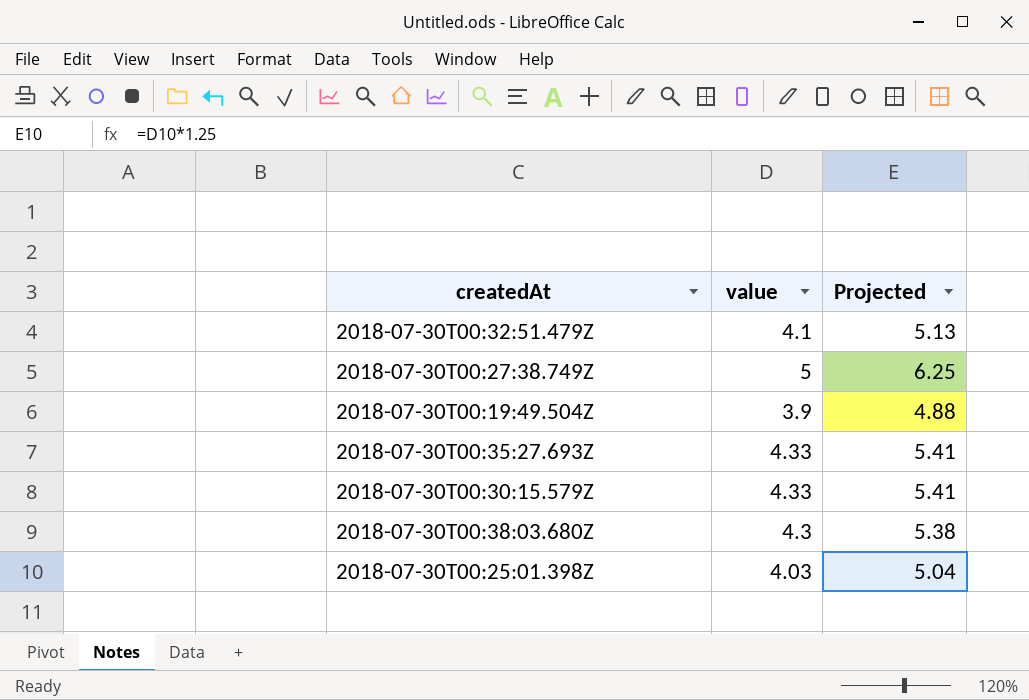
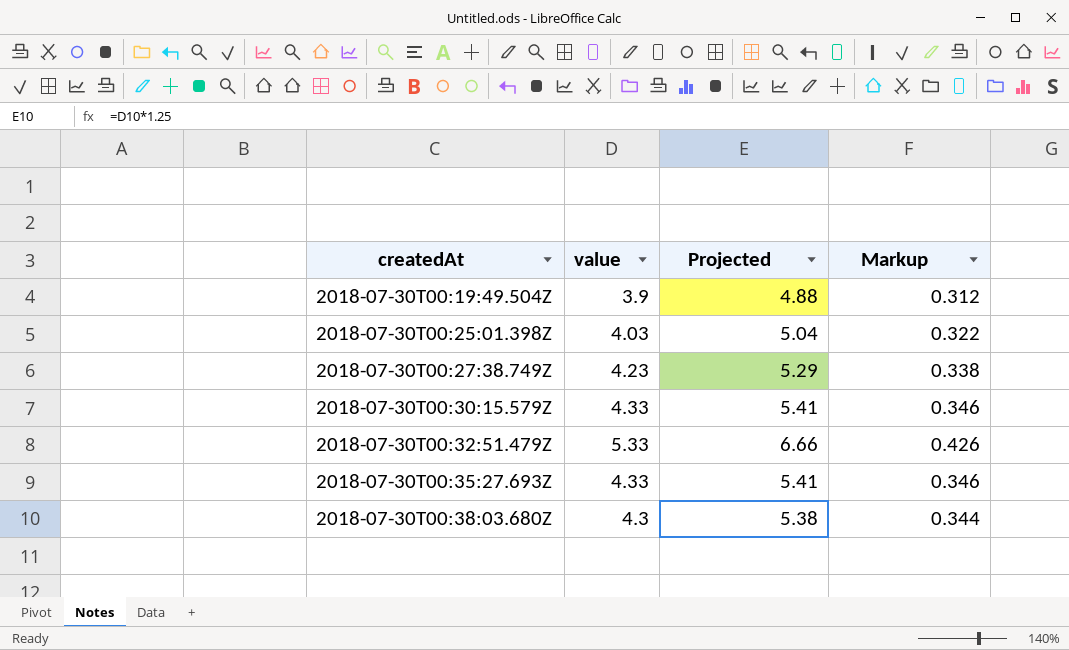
row order: none -> createdAt ascending
column Markup | formula: none -> [value] * 0.08
2018-07-30T00:27:38.749Z | value: 5 -> 4.23
2018-07-30T00:27:38.749Z | Projected: 6.25 -> 5.29
2018-07-30T00:32:51.479Z | value: 4.1 -> 5.33
2018-07-30T00:32:51.479Z | Projected: 5.13 -> 6.66

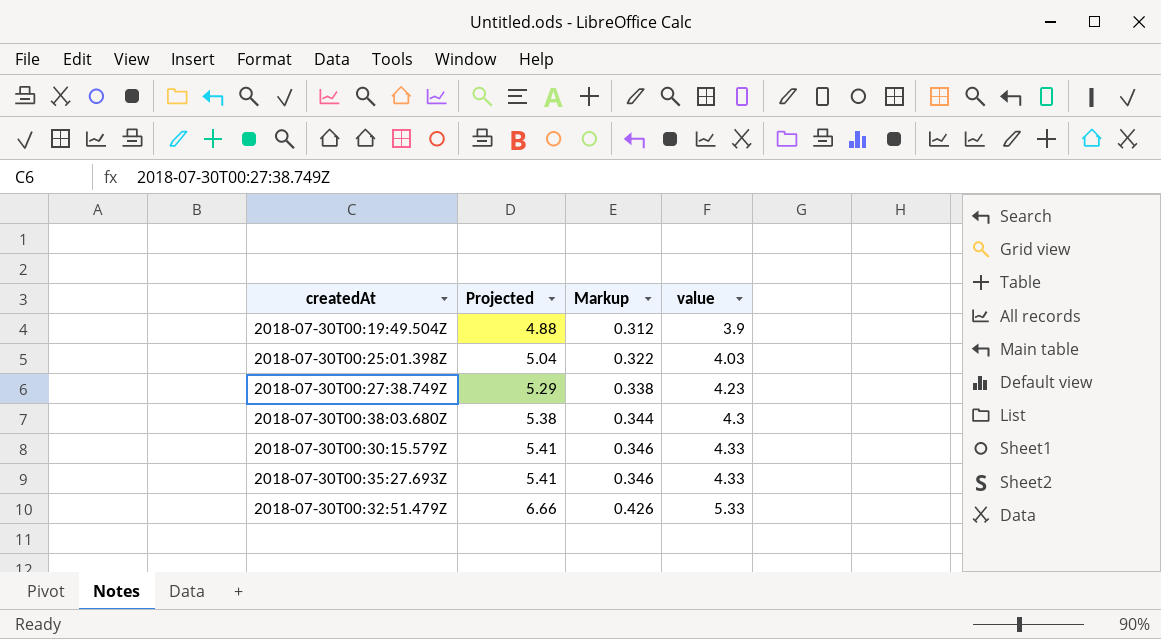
row order: createdAt ascending -> Projected ascending
column value | position: 2 -> 4

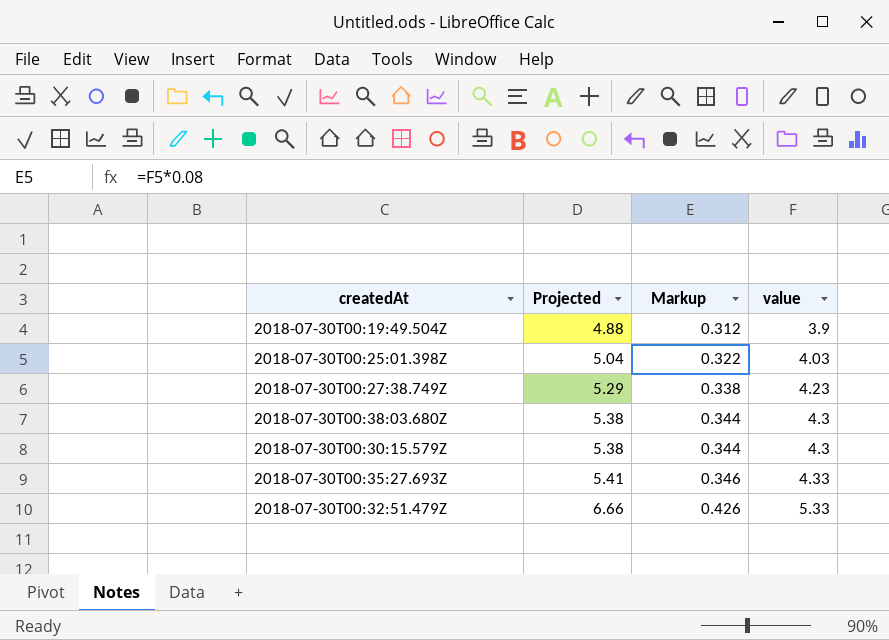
2018-07-30T00:30:15.579Z | Projected: 5.41 -> 5.38
2018-07-30T00:30:15.579Z | Markup: 0.346 -> 0.344
2018-07-30T00:30:15.579Z | value: 4.33 -> 4.3

